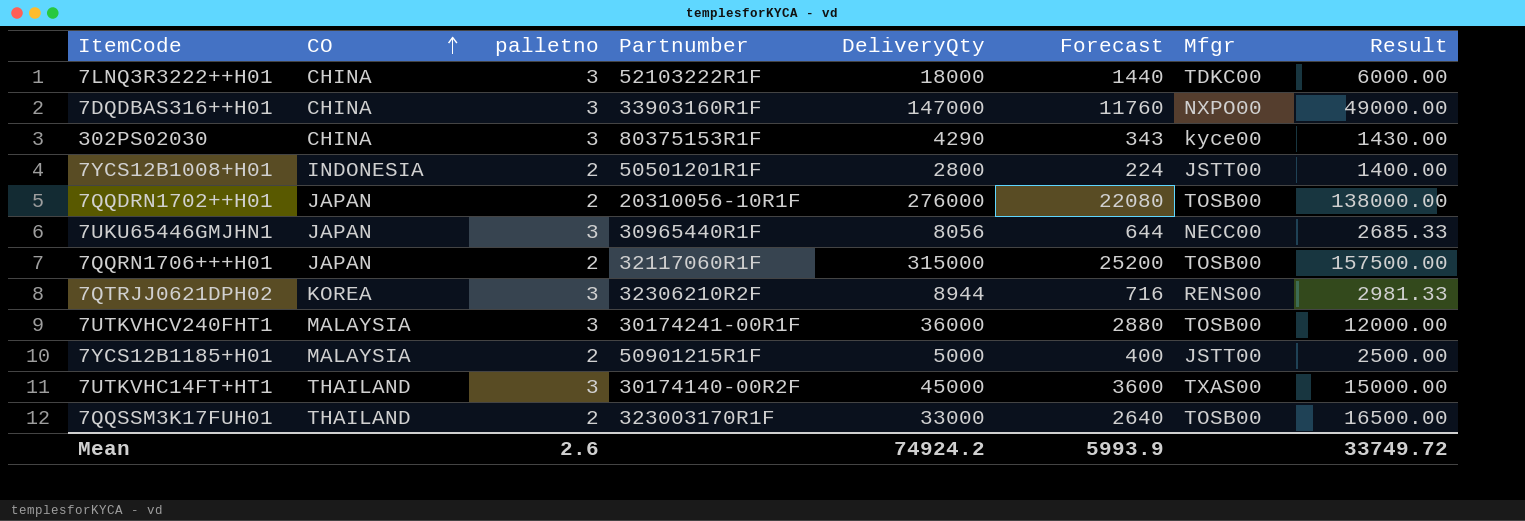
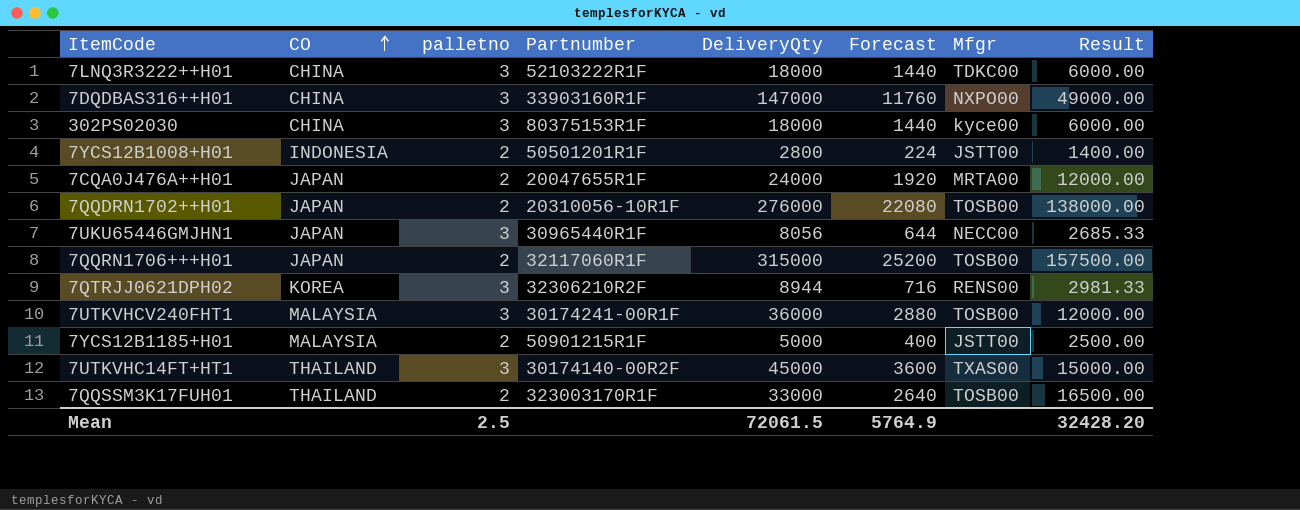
302PS02030 | DeliveryQty: 4290 -> 18000
302PS02030 | Forecast: 343 -> 1440
302PS02030 | Result: 1430.00 -> 6000.00
row 7CQA0J476A++H01: none -> JAPAN | 2 | 20047655R1F | 24000 | 1920 | MRTA00 | 12000.00
Mean | palletno: 2.6 -> 2.5
Mean | DeliveryQty: 74924.2 -> 72061.5
Mean | Forecast: 5993.9 -> 5764.9
Mean | Result: 33749.72 -> 32428.20

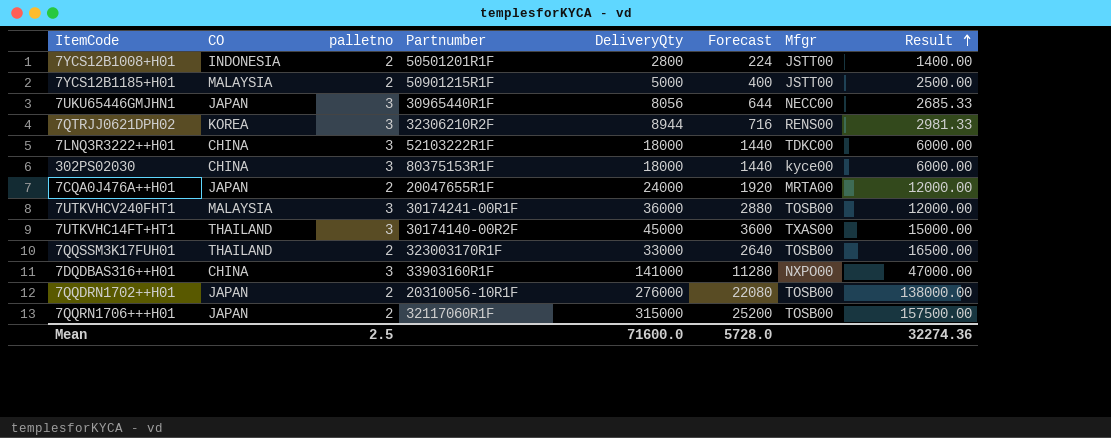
row order: CO ascending -> Result ascending
7DQDBAS316++H01 | DeliveryQty: 147000 -> 141000
7DQDBAS316++H01 | Forecast: 11760 -> 11280
7DQDBAS316++H01 | Result: 49000.00 -> 47000.00
Mean | DeliveryQty: 72061.5 -> 71600.0
Mean | Forecast: 5764.9 -> 5728.0
Mean | Result: 32428.20 -> 32274.36

